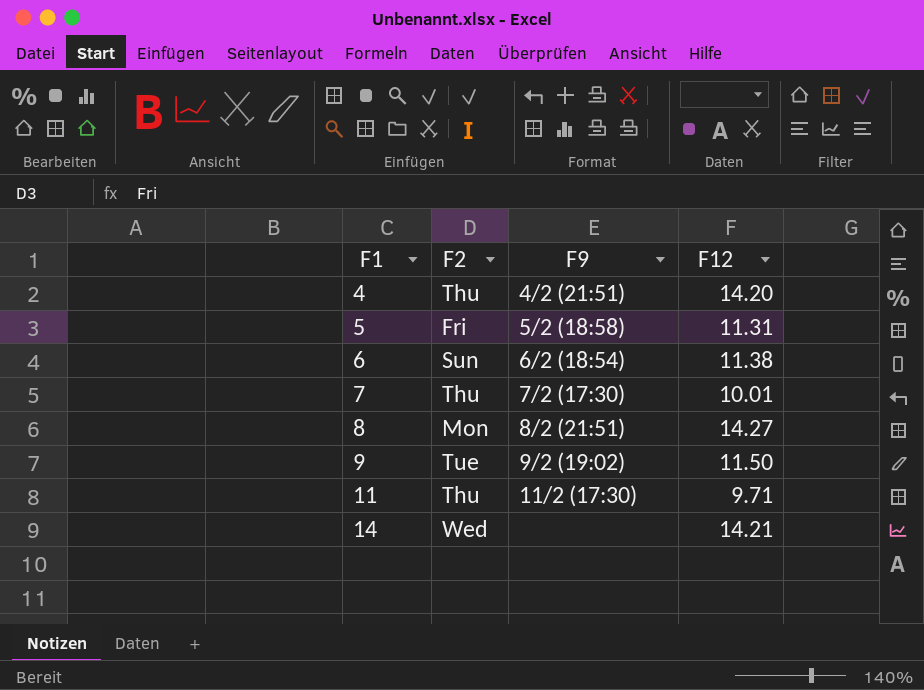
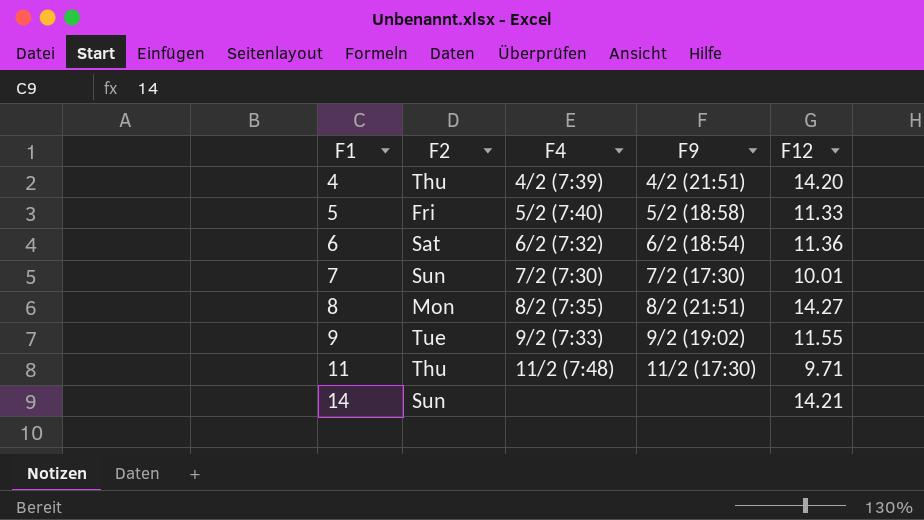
column F4 | position: none -> 3
5 | F12: 11.31 -> 11.33
6 | F2: Sun -> Sat
6 | F12: 11.38 -> 11.36
7 | F2: Thu -> Sun
9 | F12: 11.50 -> 11.55
14 | F2: Wed -> Sun

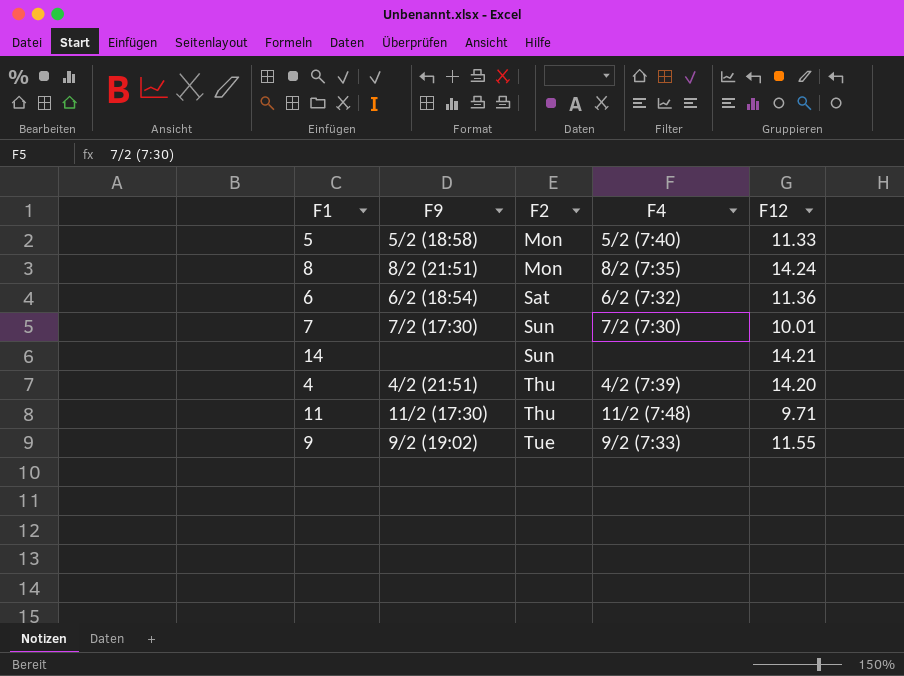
row order: F1 ascending -> F2 ascending
column F9 | position: 4 -> 2
5 | F2: Fri -> Mon
8 | F12: 14.27 -> 14.24

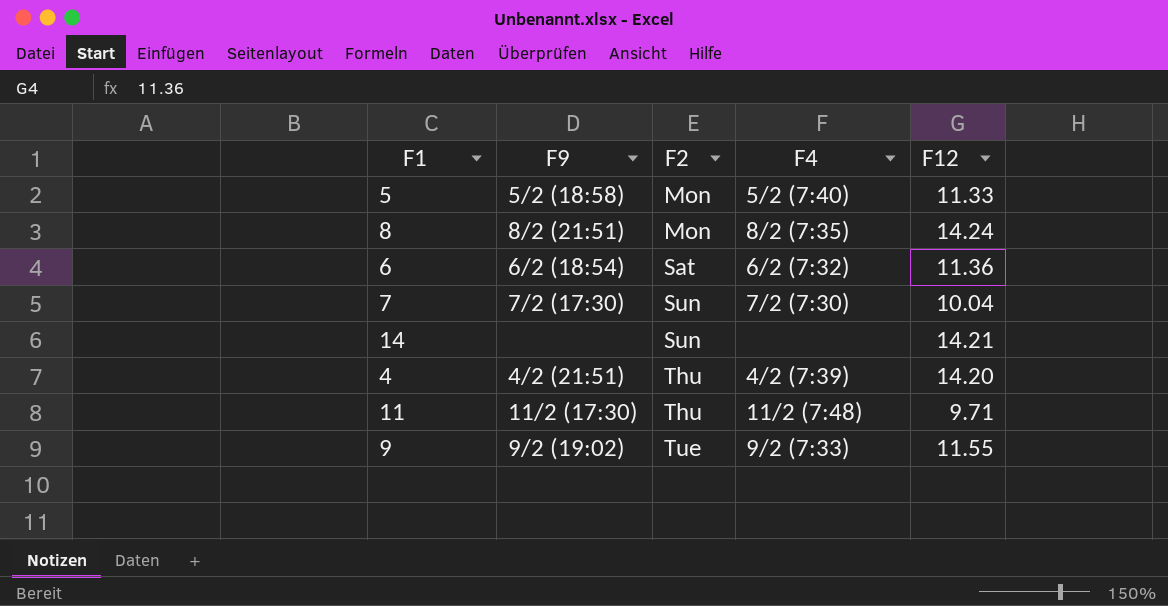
7 | F12: 10.01 -> 10.04

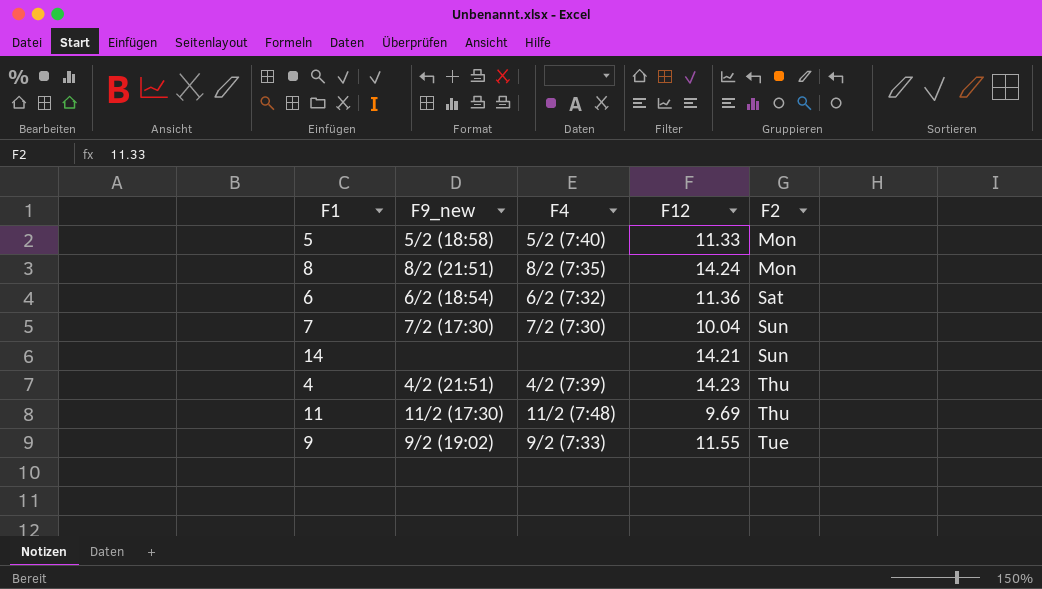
column name: F9 -> F9_new
column F2 | position: 3 -> 5
4 | F12: 14.20 -> 14.23
11 | F12: 9.71 -> 9.69

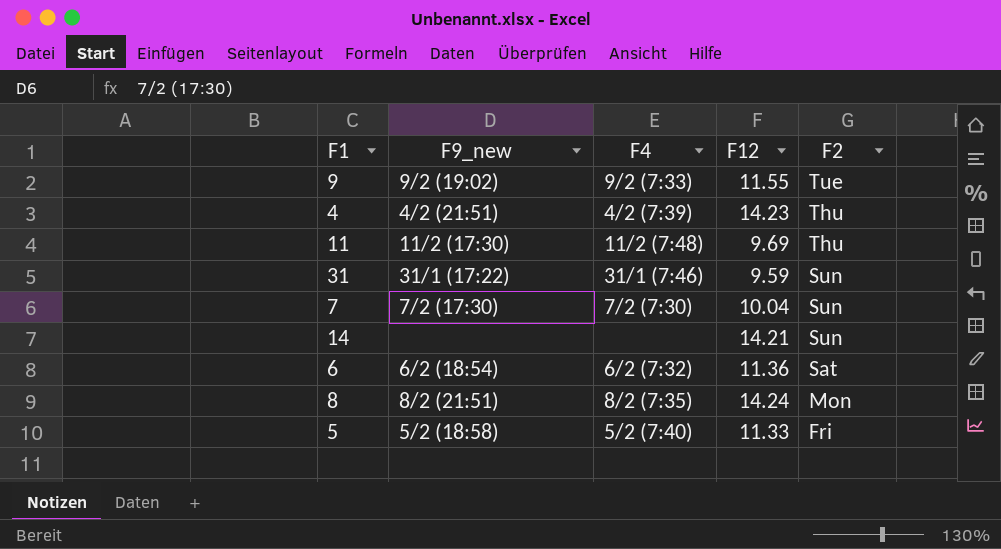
row order: F2 ascending -> F2 descending
row 31: none -> 31/1 (17:22) | 31/1 (7:46) | 9.59 | Sun
5 | F2: Mon -> Fri

